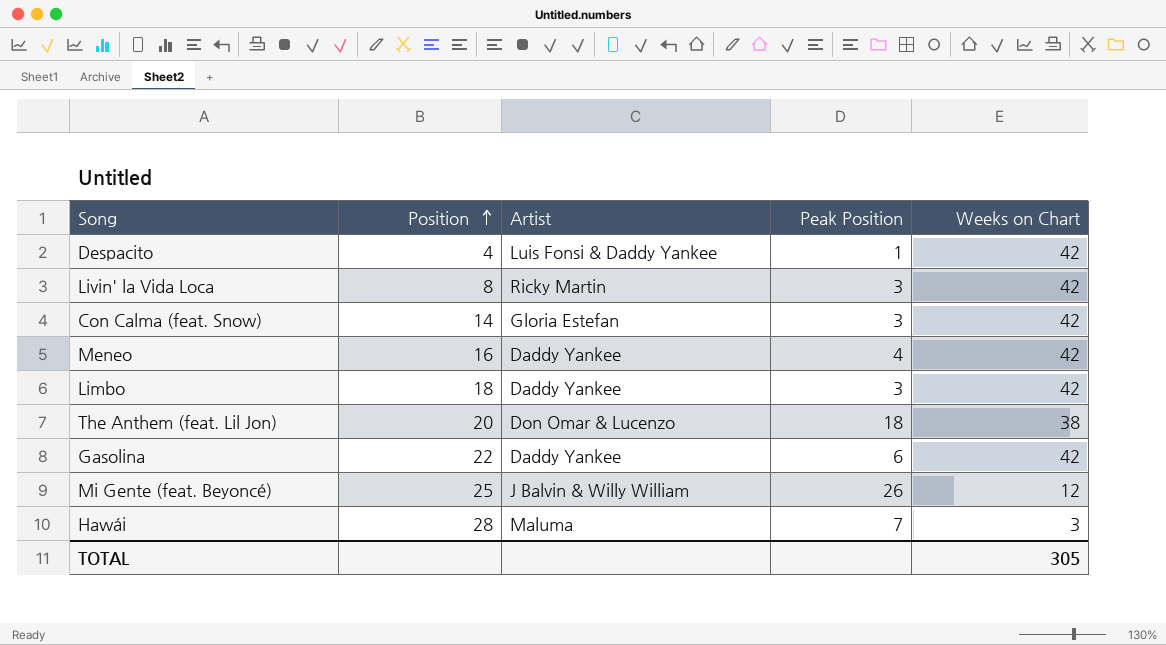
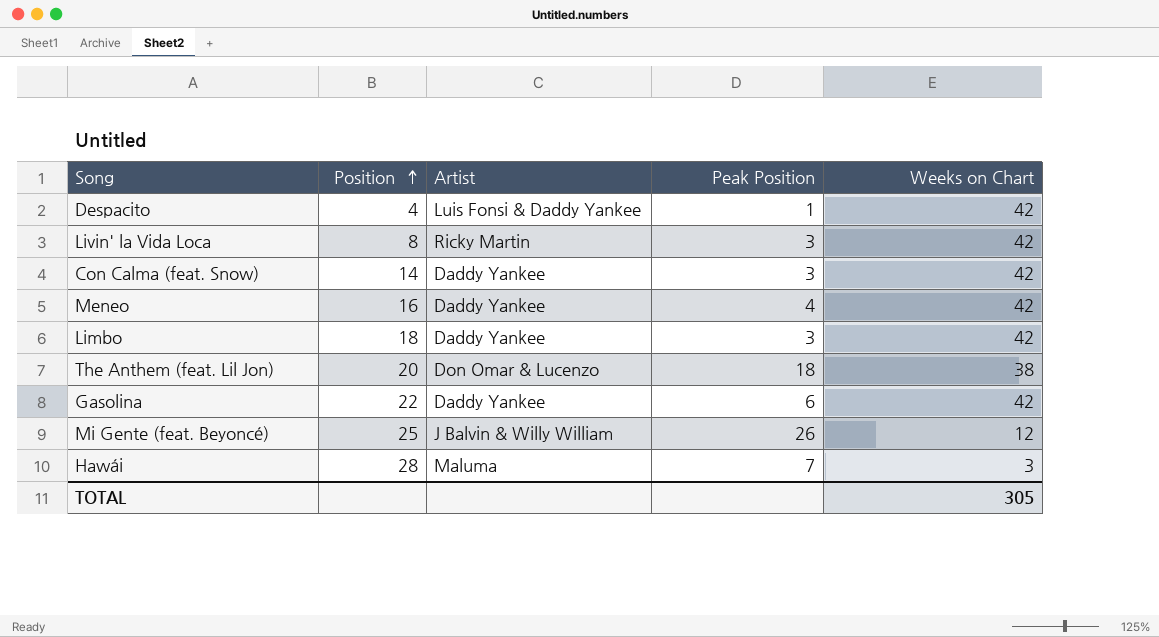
Con Calma (feat. Snow) | Artist: Gloria Estefan -> Daddy Yankee

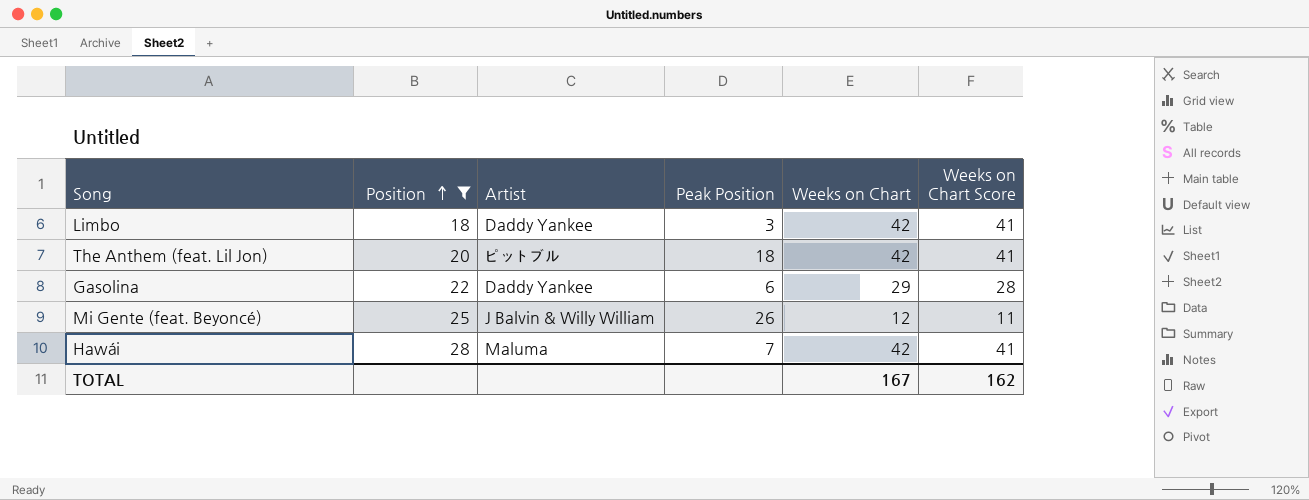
filter: none -> Position >= 18
column Weeks on Chart Score | formula: none -> [Weeks on Chart] - 1
The Anthem (feat. Lil Jon) | Artist: Don Omar & Lucenzo -> ピットブル
The Anthem (feat. Lil Jon) | Weeks on Chart: 38 -> 42
Gasolina | Weeks on Chart: 42 -> 29
Hawái | Weeks on Chart: 3 -> 42
TOTAL | Weeks on Chart: 305 -> 167

